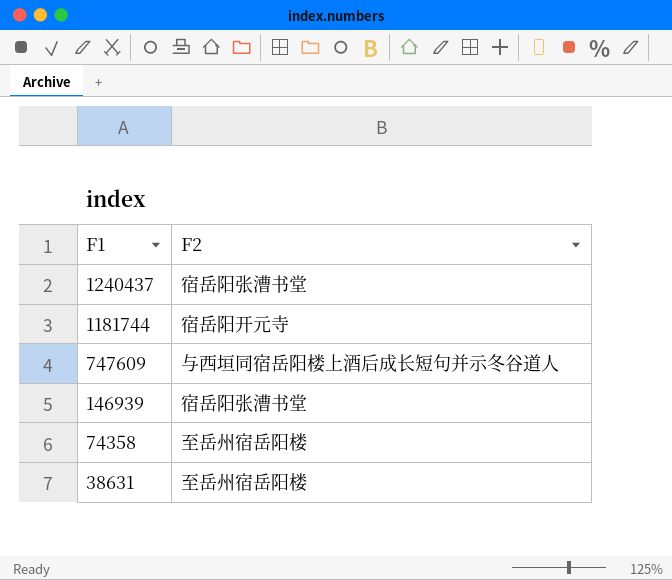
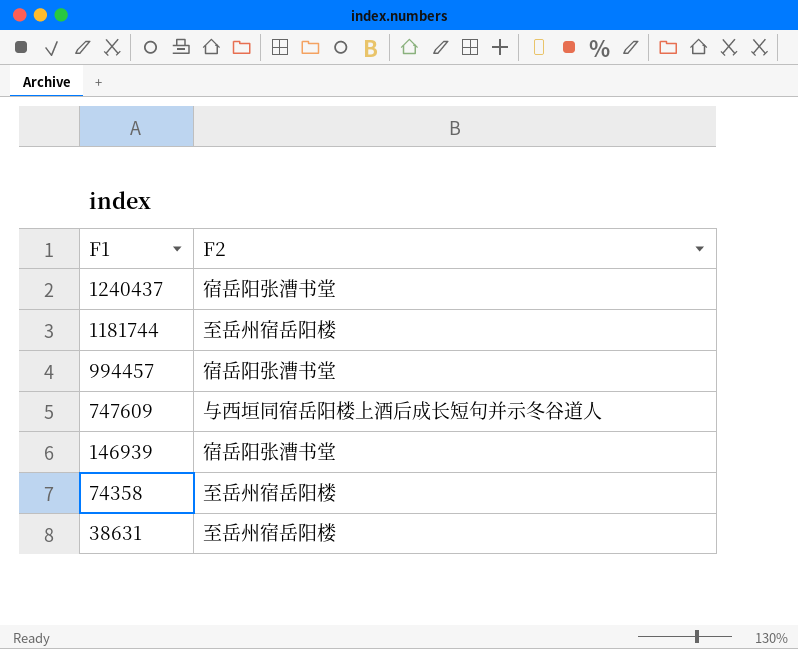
1181744 | F2: 宿岳阳开元寺 -> 至岳州宿岳阳楼
row 994457: none -> 宿岳阳张漕书堂

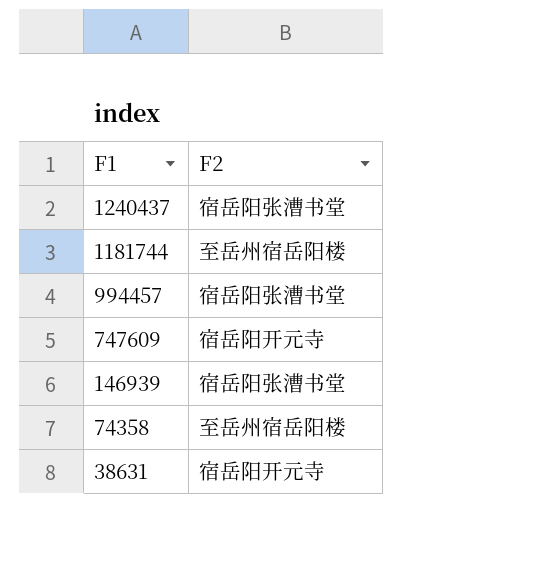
747609 | F2: 与西垣同宿岳阳楼上酒后成长短句并示冬谷道人 -> 宿岳阳开元寺
38631 | F2: 至岳州宿岳阳楼 -> 宿岳阳开元寺

